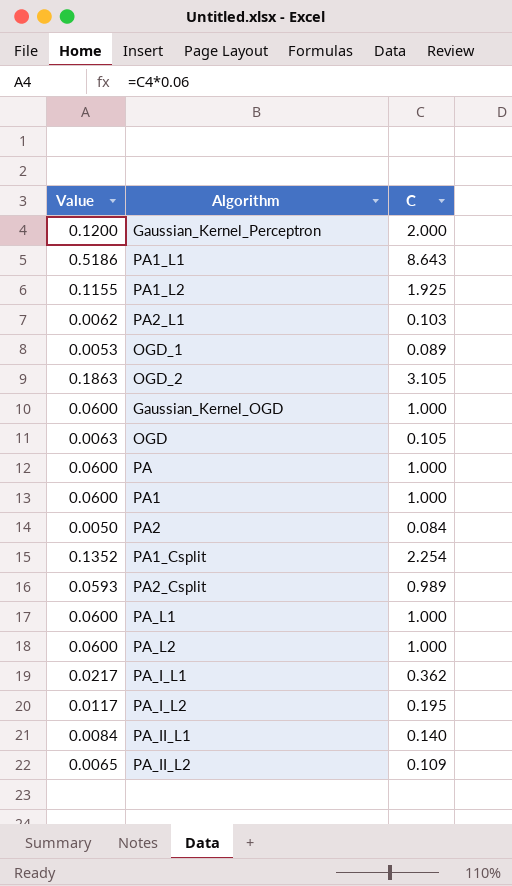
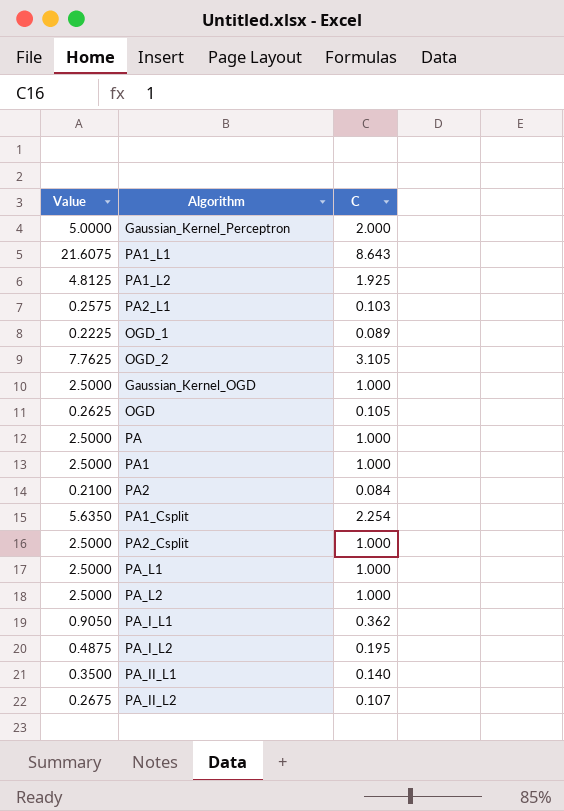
column Value | formula: [C] * 0.06 -> [C] * 2.5
PA2_Csplit | C: 0.989 -> 1.000
PA_II_L2 | C: 0.109 -> 0.107

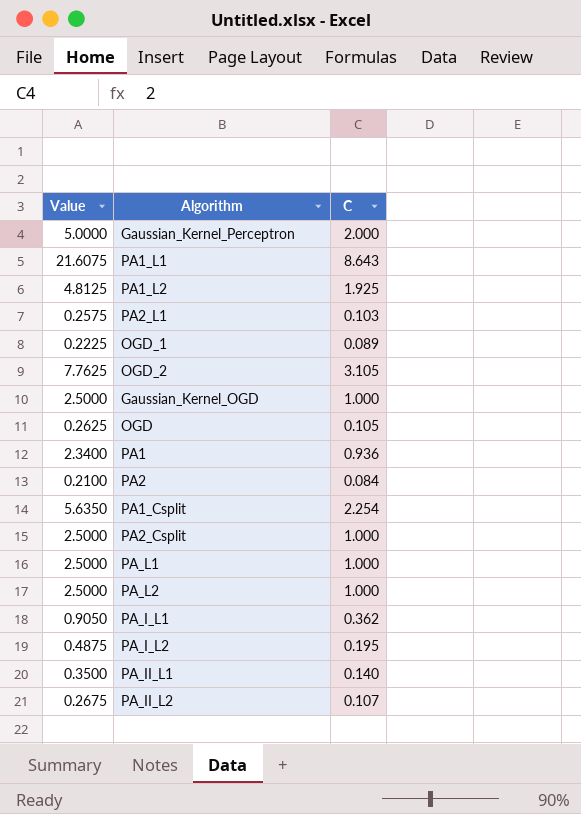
row PA: 2.5000 | 1.000 -> none
PA1 | Value: 2.5000 -> 2.3400
PA1 | C: 1.000 -> 0.936

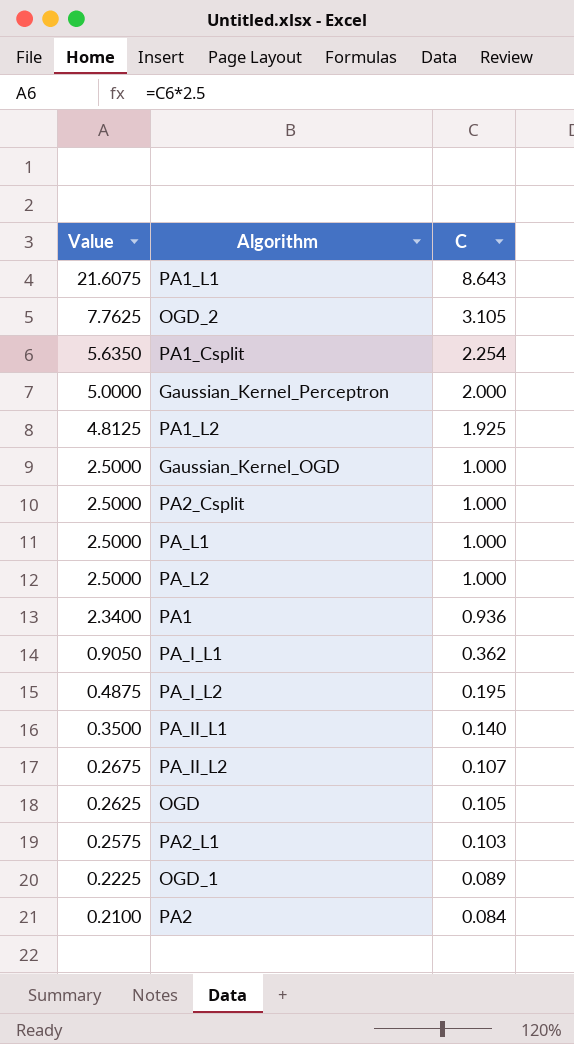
row order: none -> Value descending

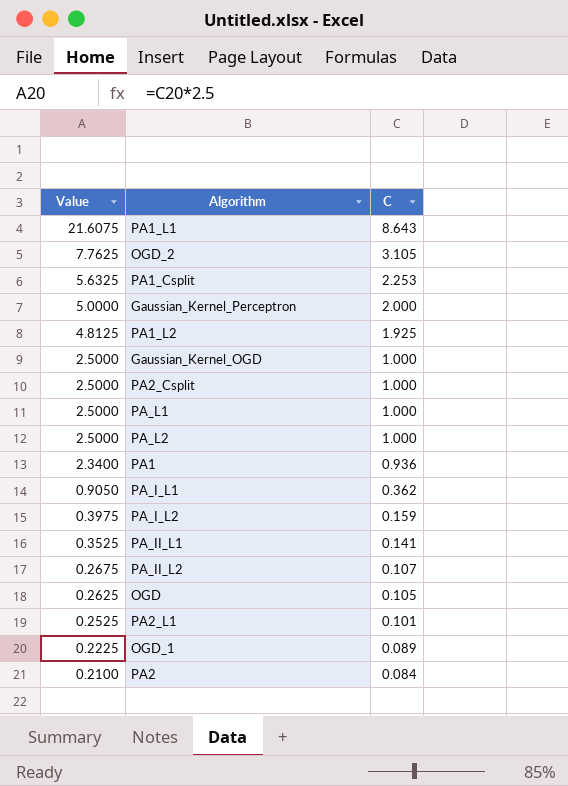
PA1_Csplit | Value: 5.6350 -> 5.6325
PA1_Csplit | C: 2.254 -> 2.253
PA_I_L2 | Value: 0.4875 -> 0.3975
PA_I_L2 | C: 0.195 -> 0.159
PA_II_L1 | Value: 0.3500 -> 0.3525
PA_II_L1 | C: 0.140 -> 0.141
PA2_L1 | Value: 0.2575 -> 0.2525
PA2_L1 | C: 0.103 -> 0.101

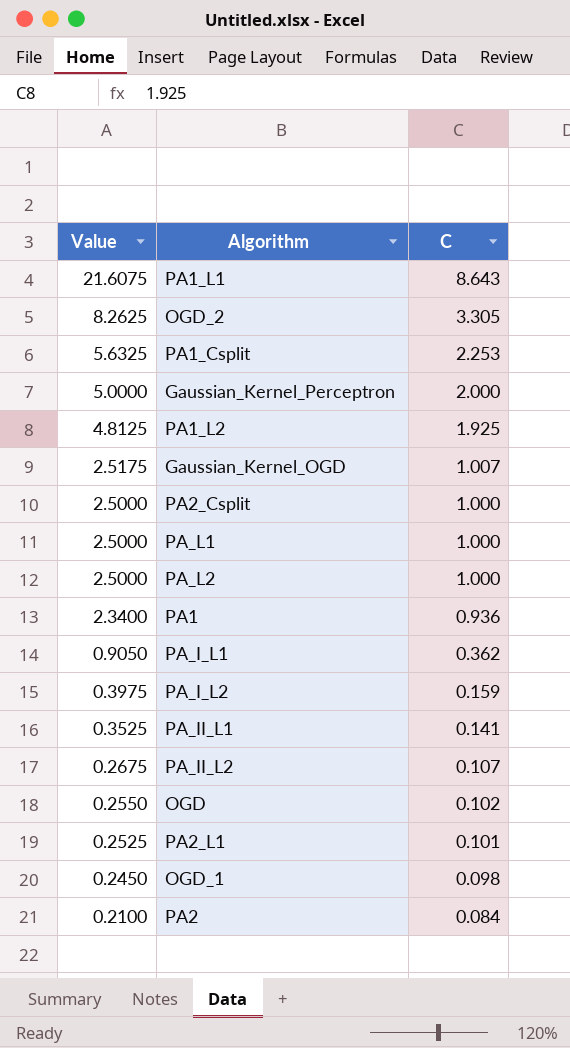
OGD_2 | Value: 7.7625 -> 8.2625
OGD_2 | C: 3.105 -> 3.305
Gaussian_Kernel_OGD | Value: 2.5000 -> 2.5175
Gaussian_Kernel_OGD | C: 1.000 -> 1.007
OGD | Value: 0.2625 -> 0.2550
OGD | C: 0.105 -> 0.102
OGD_1 | Value: 0.2225 -> 0.2450
OGD_1 | C: 0.089 -> 0.098

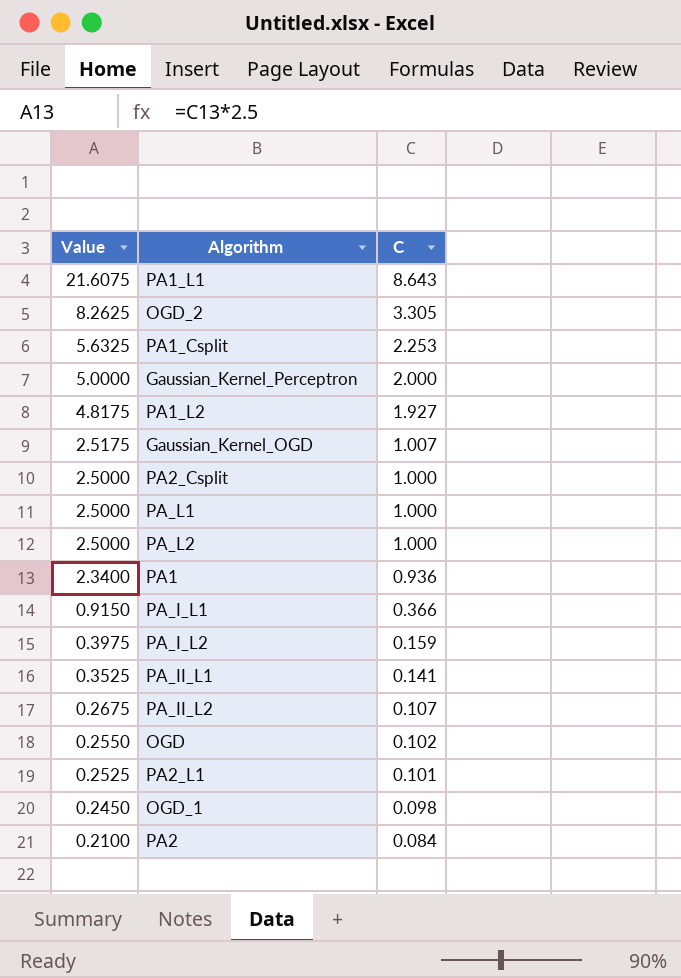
PA1_L2 | Value: 4.8125 -> 4.8175
PA1_L2 | C: 1.925 -> 1.927
PA_I_L1 | Value: 0.9050 -> 0.9150
PA_I_L1 | C: 0.362 -> 0.366

